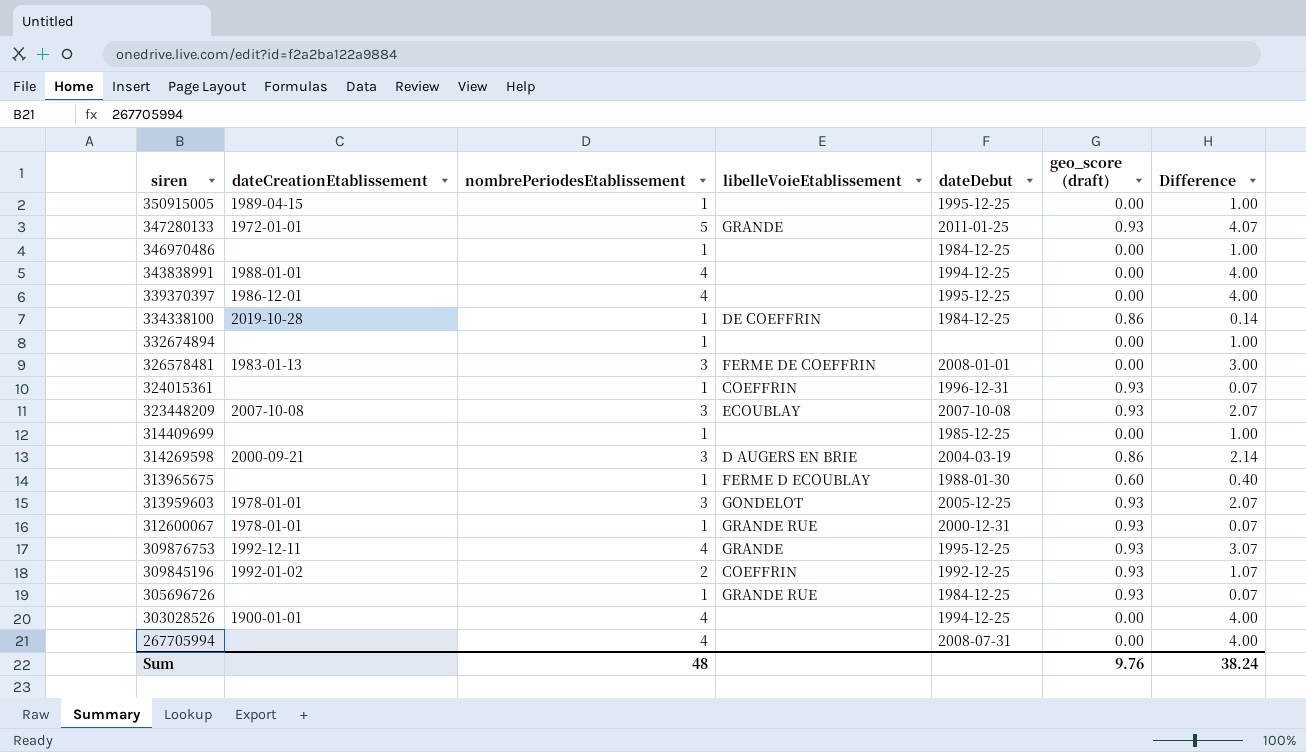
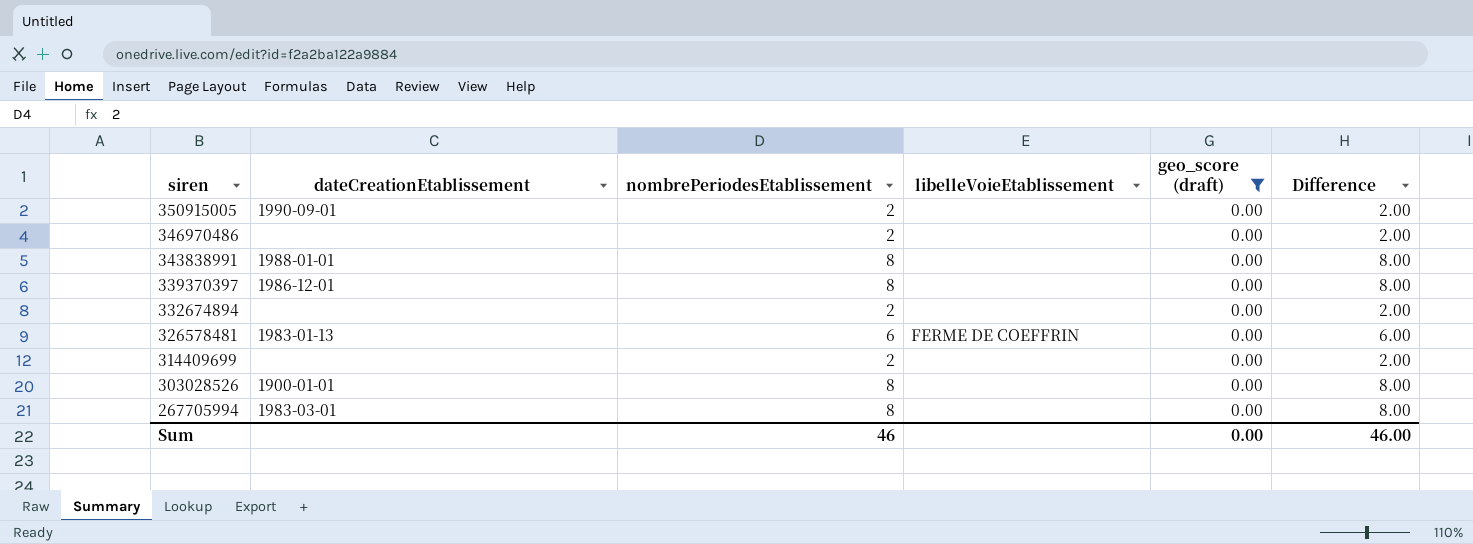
filter: none -> geo_score (draft) = 0.00
column dateDebut | position: 5 -> none
350915005 | dateCreationEtablissement: 1989-04-15 -> 1990-09-01
350915005 | nombrePeriodesEtablissement: 1 -> 2
350915005 | Difference: 1.00 -> 2.00
346970486 | nombrePeriodesEtablissement: 1 -> 2
346970486 | Difference: 1.00 -> 2.00
343838991 | nombrePeriodesEtablissement: 4 -> 8
343838991 | Difference: 4.00 -> 8.00
339370397 | nombrePeriodesEtablissement: 4 -> 8
339370397 | Difference: 4.00 -> 8.00
332674894 | nombrePeriodesEtablissement: 1 -> 2
332674894 | Difference: 1.00 -> 2.00
326578481 | nombrePeriodesEtablissement: 3 -> 6
326578481 | Difference: 3.00 -> 6.00
314409699 | nombrePeriodesEtablissement: 1 -> 2
314409699 | Difference: 1.00 -> 2.00
303028526 | nombrePeriodesEtablissement: 4 -> 8
303028526 | Difference: 4.00 -> 8.00
267705994 | dateCreationEtablissement: none -> 1983-03-01
267705994 | nombrePeriodesEtablissement: 4 -> 8
267705994 | Difference: 4.00 -> 8.00
Sum | nombrePeriodesEtablissement: 48 -> 46
Sum | geo_score (draft): 9.76 -> 0.00
Sum | Difference: 38.24 -> 46.00

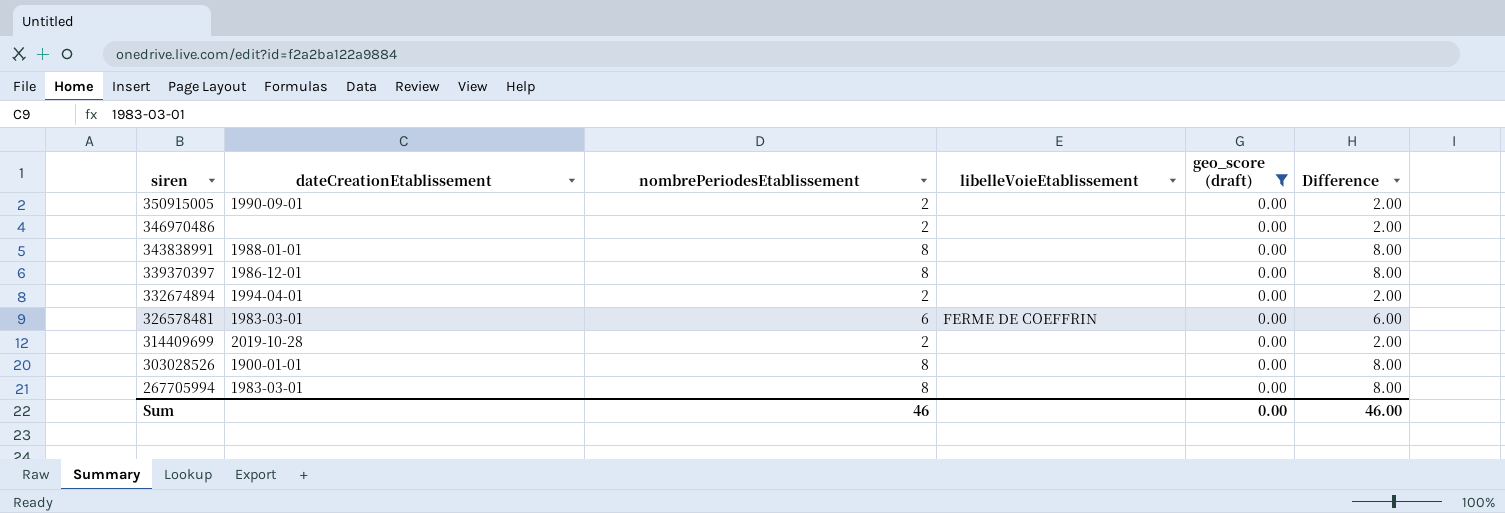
332674894 | dateCreationEtablissement: none -> 1994-04-01
326578481 | dateCreationEtablissement: 1983-01-13 -> 1983-03-01
314409699 | dateCreationEtablissement: none -> 2019-10-28

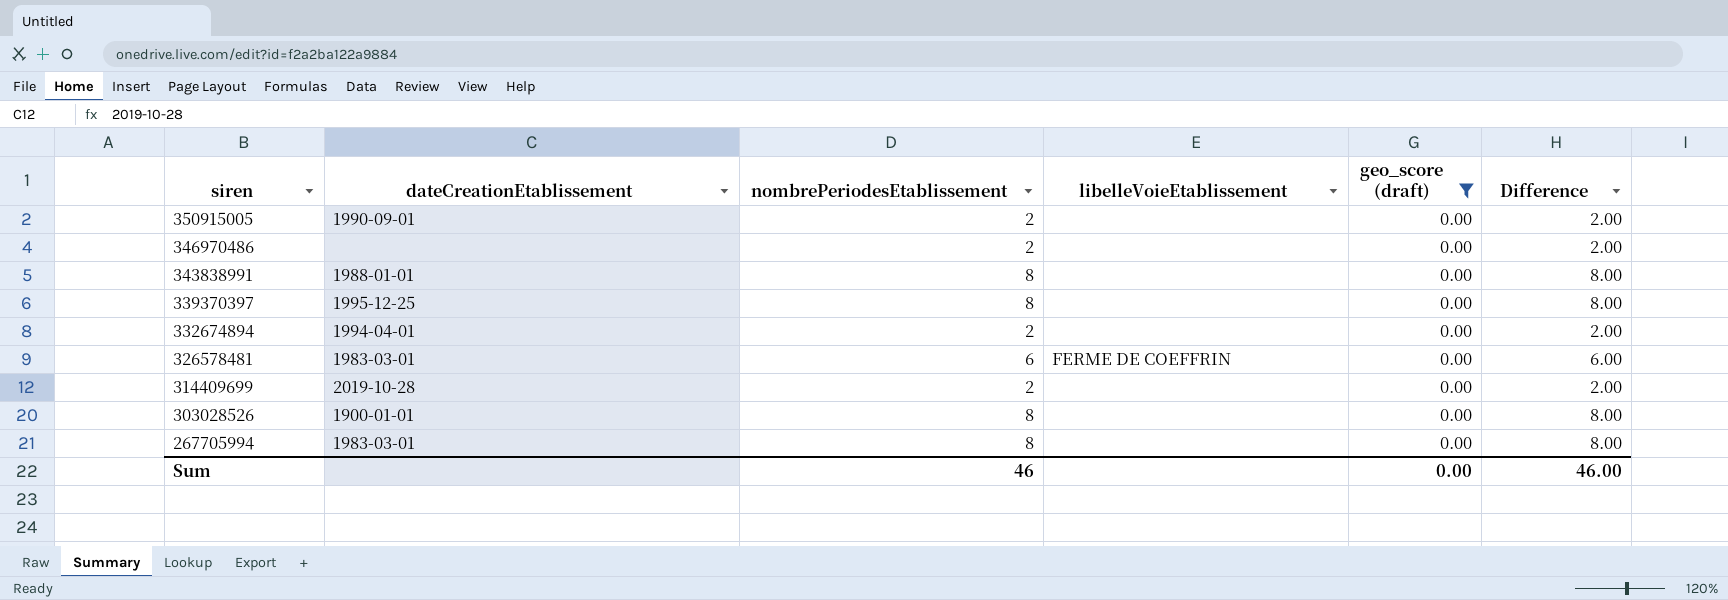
339370397 | dateCreationEtablissement: 1986-12-01 -> 1995-12-25

